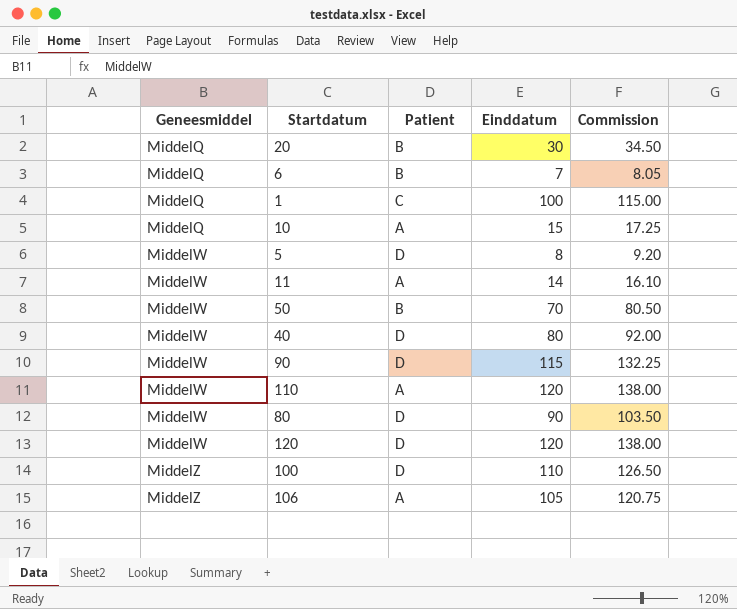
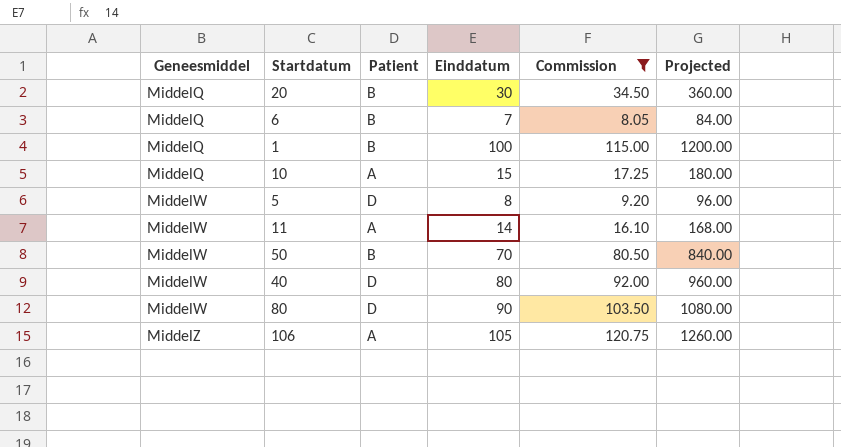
filter: none -> Commission <= 120.75
column Projected | formula: none -> [Einddatum] * 12
1 | Patient: C -> B

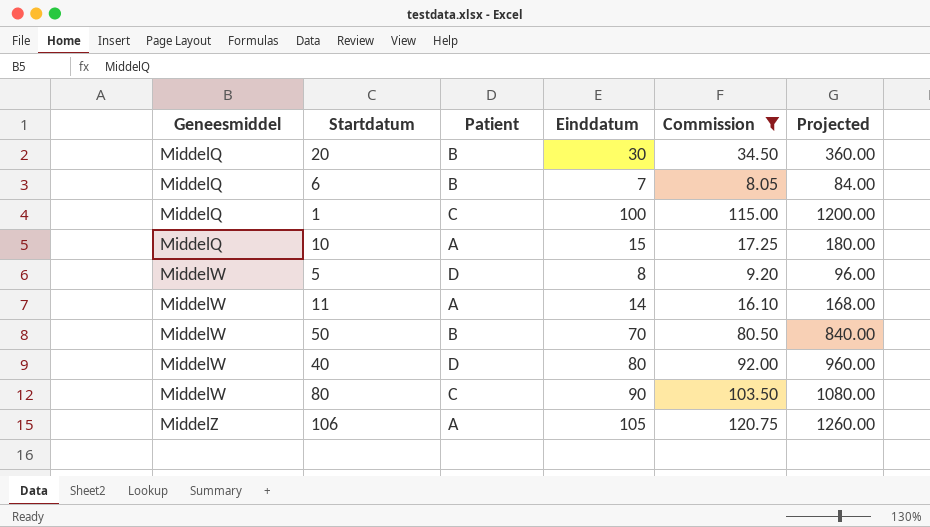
1 | Patient: B -> C
80 | Patient: D -> C

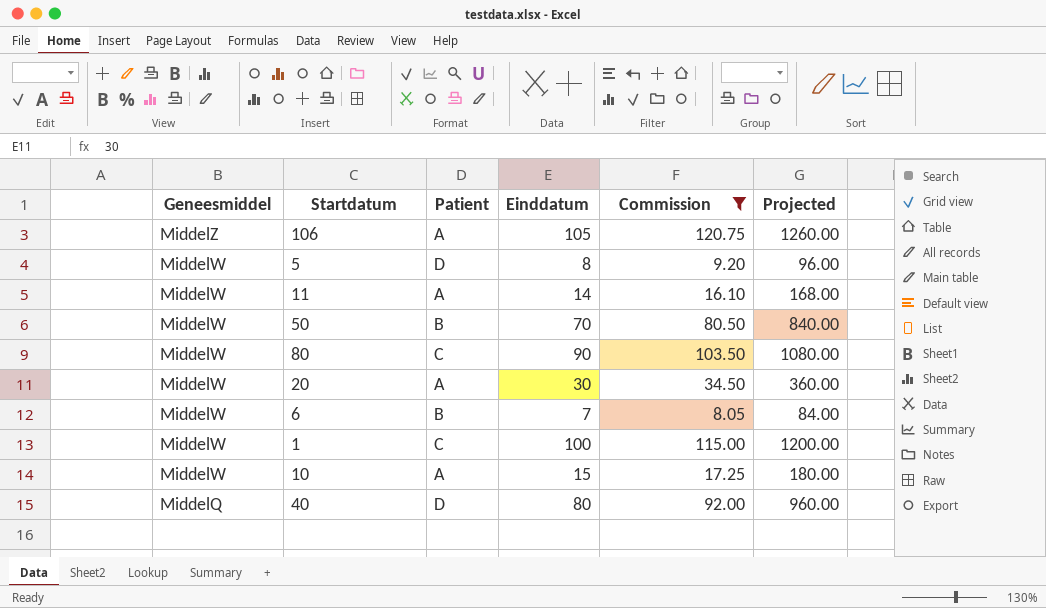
row order: Geneesmiddel ascending -> Geneesmiddel descending
20 | Geneesmiddel: MiddelQ -> MiddelW
20 | Patient: B -> A
6 | Geneesmiddel: MiddelQ -> MiddelW
1 | Geneesmiddel: MiddelQ -> MiddelW
10 | Geneesmiddel: MiddelQ -> MiddelW
40 | Geneesmiddel: MiddelW -> MiddelQ

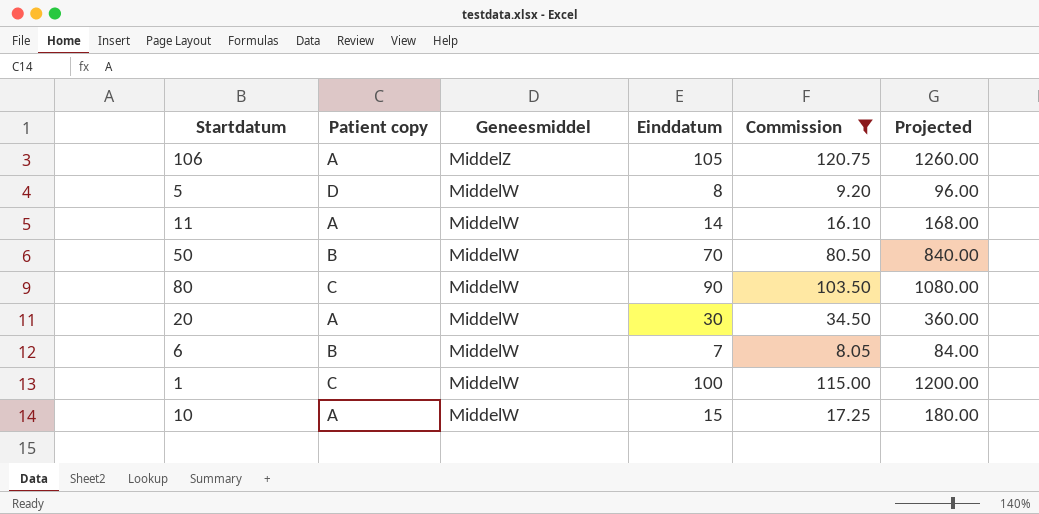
column name: Patient -> Patient copy
column Geneesmiddel | position: 1 -> 3
row 40: MiddelQ | D | 80 | 92.00 | 960.00 -> none

